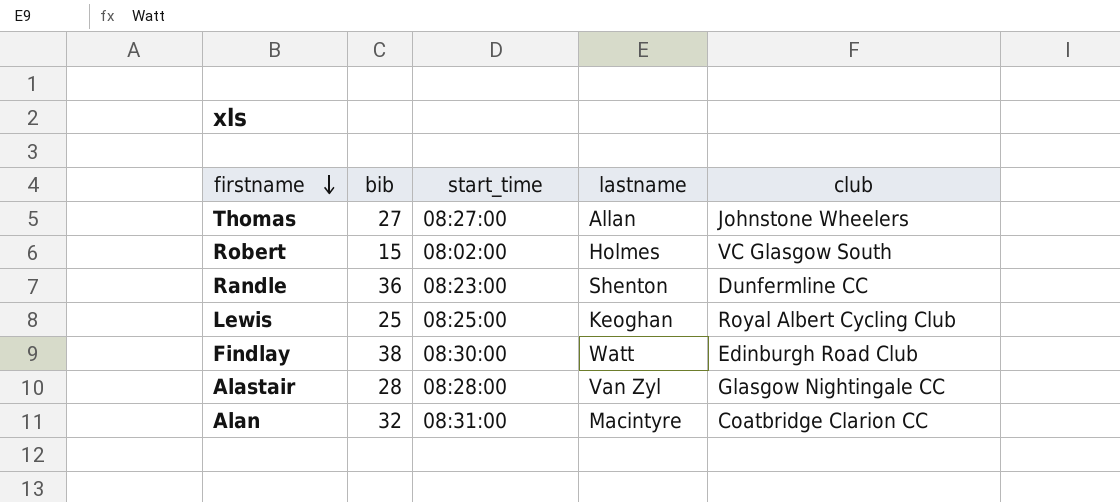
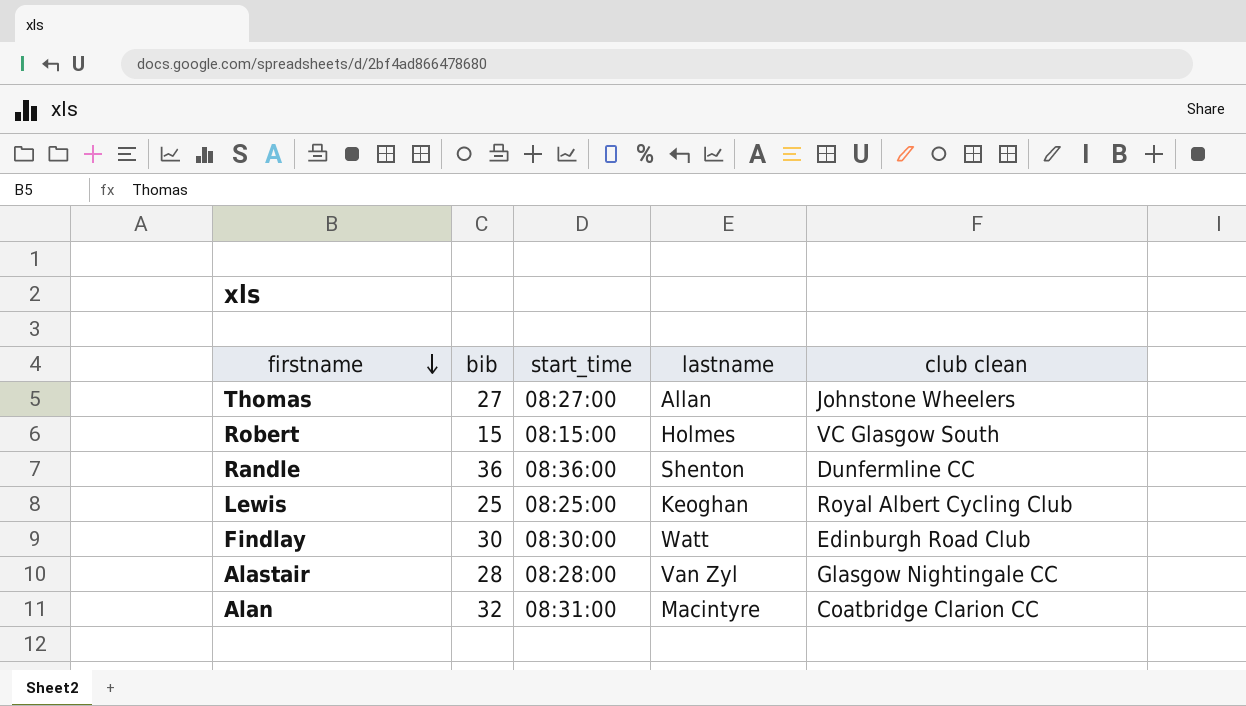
column name: club -> club clean
Robert | start_time: 08:02:00 -> 08:15:00
Randle | start_time: 08:23:00 -> 08:36:00
Findlay | bib: 38 -> 30

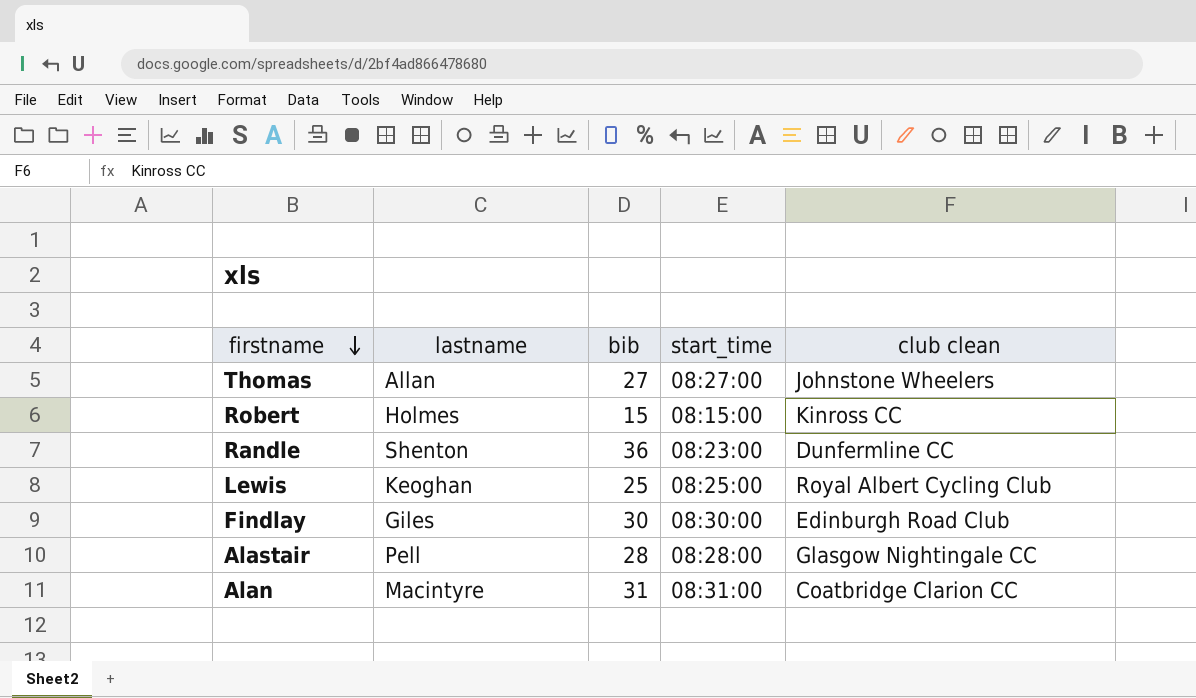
column lastname | position: 4 -> 2
Robert | club clean: VC Glasgow South -> Kinross CC
Randle | start_time: 08:36:00 -> 08:23:00
Findlay | lastname: Watt -> Giles
Alastair | lastname: Van Zyl -> Pell
Alan | bib: 32 -> 31

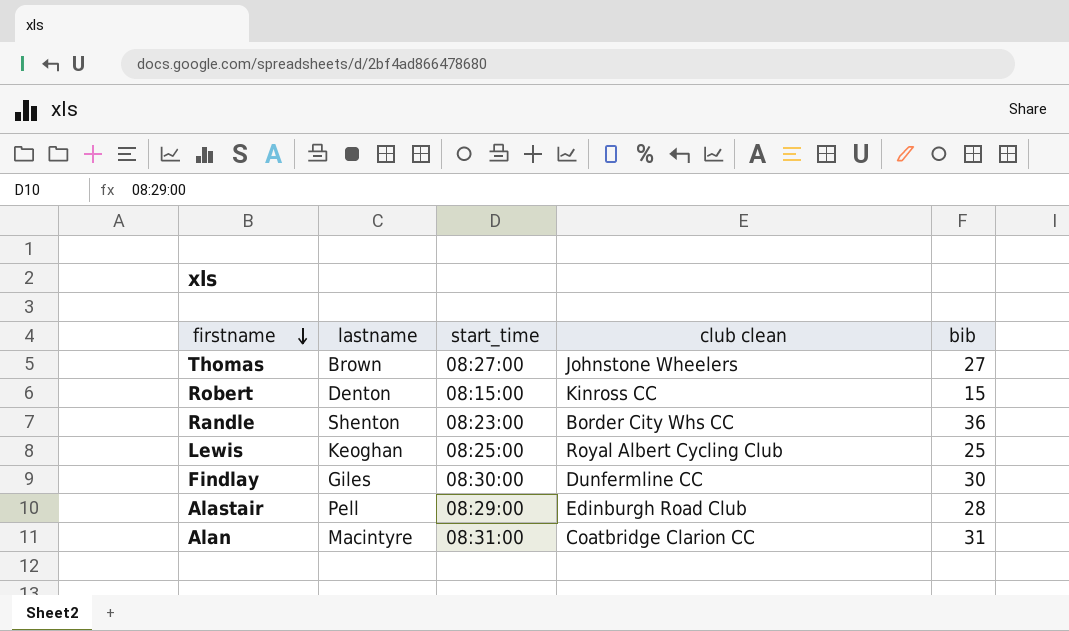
column bib | position: 3 -> 5
Thomas | lastname: Allan -> Brown
Robert | lastname: Holmes -> Denton
Randle | club clean: Dunfermline CC -> Border City Whs CC
Findlay | club clean: Edinburgh Road Club -> Dunfermline CC
Alastair | start_time: 08:28:00 -> 08:29:00
Alastair | club clean: Glasgow Nightingale CC -> Edinburgh Road Club

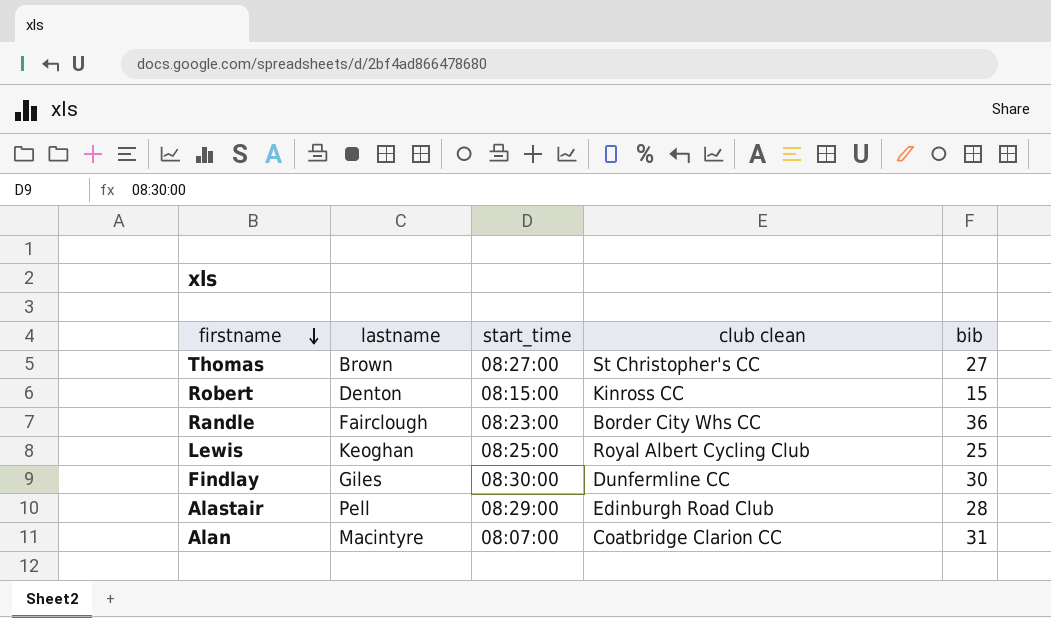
Thomas | club clean: Johnstone Wheelers -> St Christopher's CC
Randle | lastname: Shenton -> Fairclough
Alan | start_time: 08:31:00 -> 08:07:00

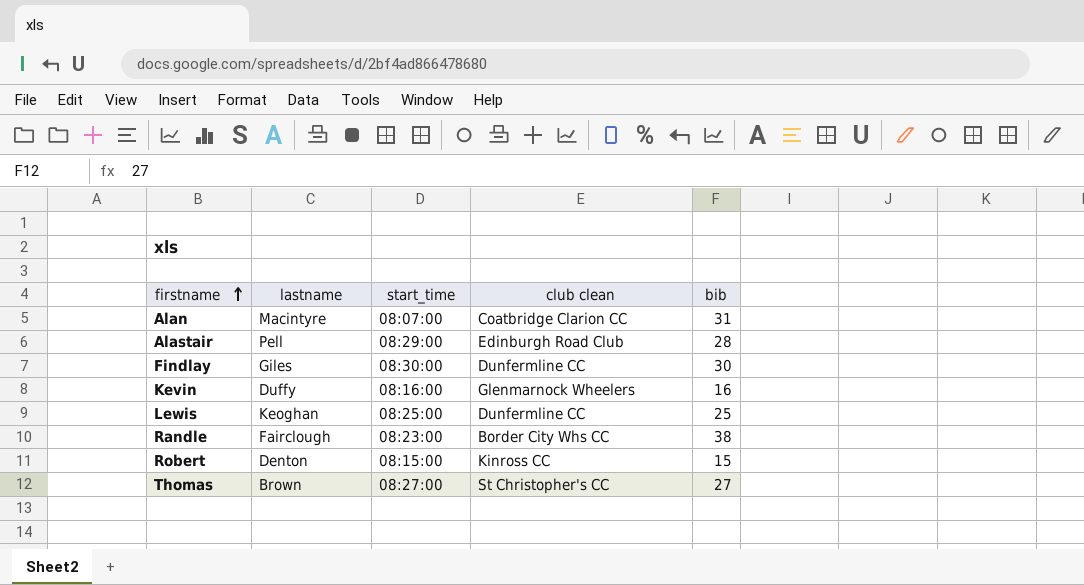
row order: firstname descending -> firstname ascending
row Kevin: none -> Duffy | 08:16:00 | Glenmarnock Wheelers | 16
Lewis | club clean: Royal Albert Cycling Club -> Dunfermline CC
Randle | bib: 36 -> 38

